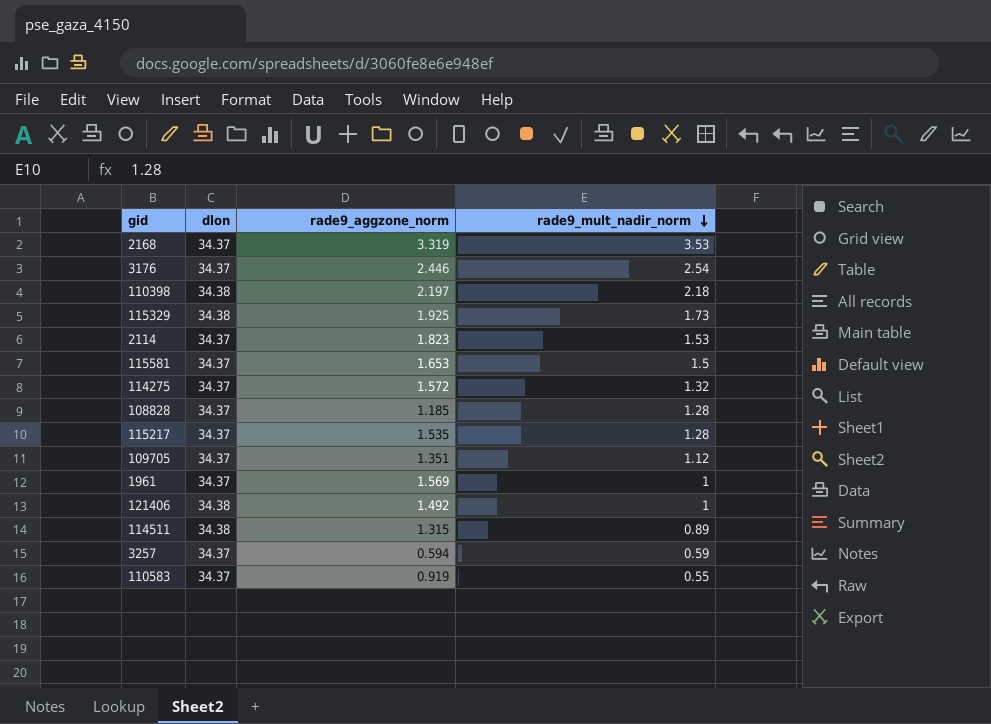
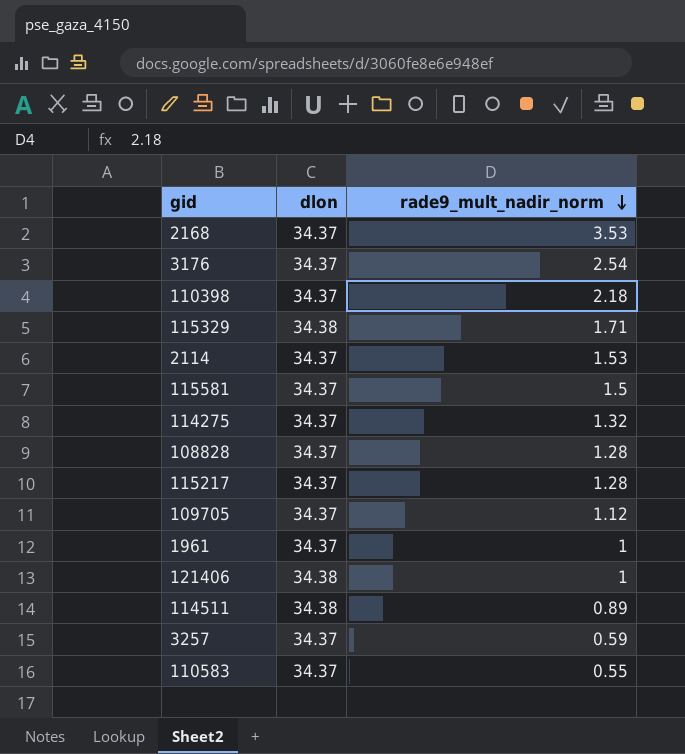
column rade9_aggzone_norm | position: 3 -> none
110398 | dlon: 34.38 -> 34.37
115329 | rade9_mult_nadir_norm: 1.73 -> 1.71

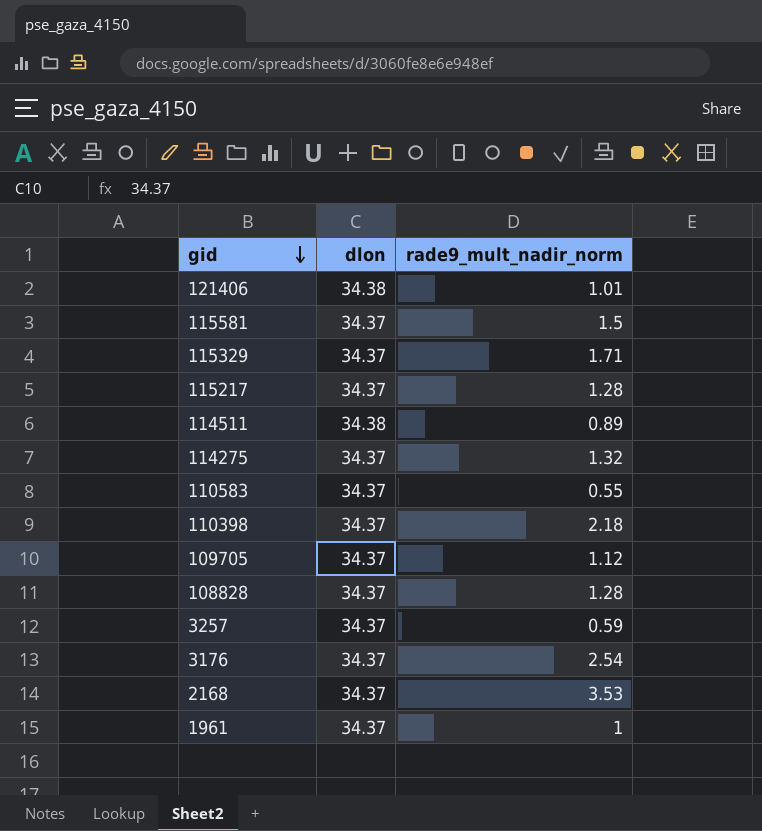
row order: rade9_mult_nadir_norm descending -> gid descending
row 2114: 34.37 | 1.53 -> none
121406 | rade9_mult_nadir_norm: 1 -> 1.01
115329 | dlon: 34.38 -> 34.37

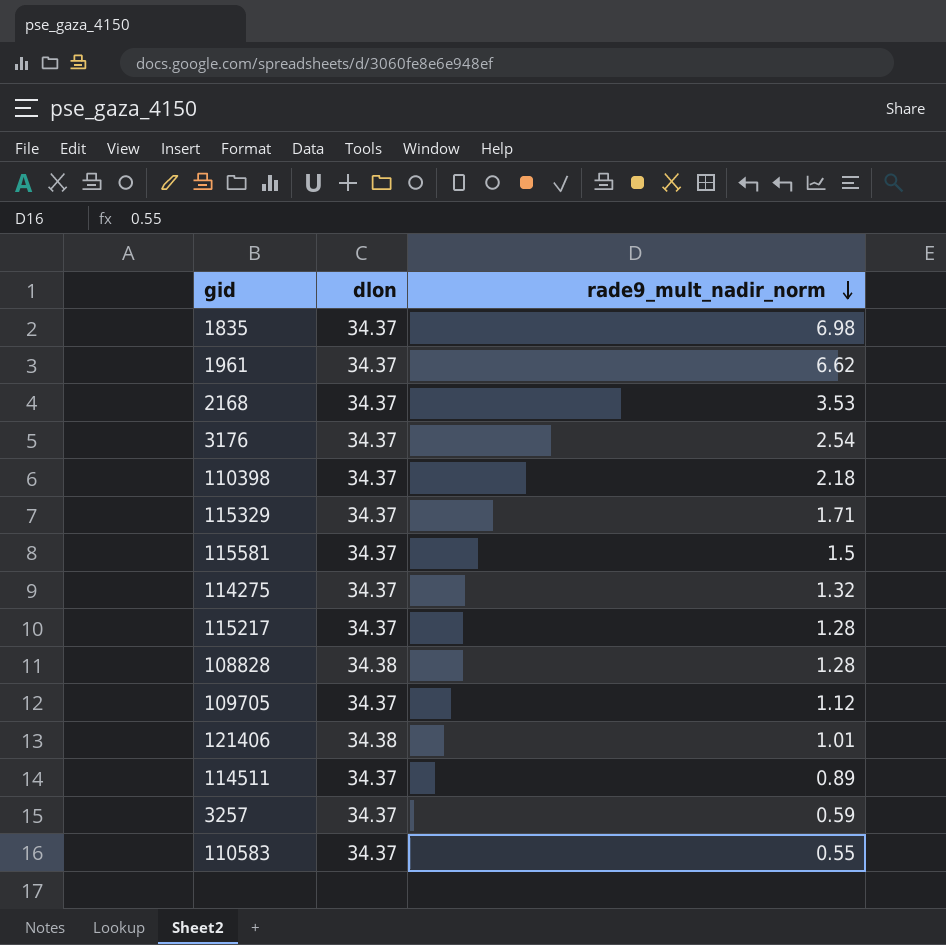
row order: gid descending -> rade9_mult_nadir_norm descending
row 1835: none -> 34.37 | 6.98
1961 | rade9_mult_nadir_norm: 1 -> 6.62
108828 | dlon: 34.37 -> 34.38
114511 | dlon: 34.38 -> 34.37

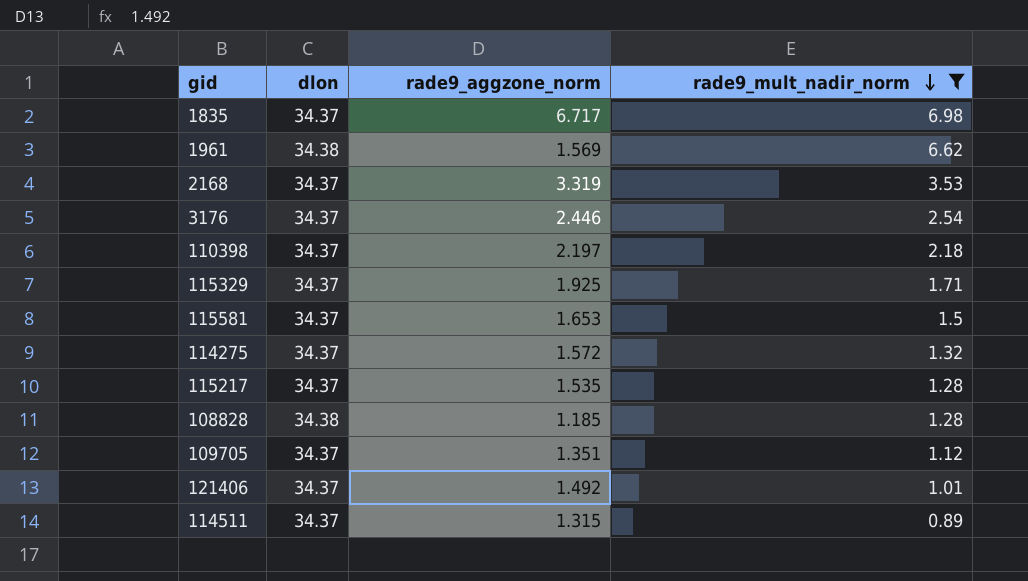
filter: none -> rade9_mult_nadir_norm >= 0.89
column rade9_aggzone_norm | position: none -> 3
1961 | dlon: 34.37 -> 34.38
121406 | dlon: 34.38 -> 34.37

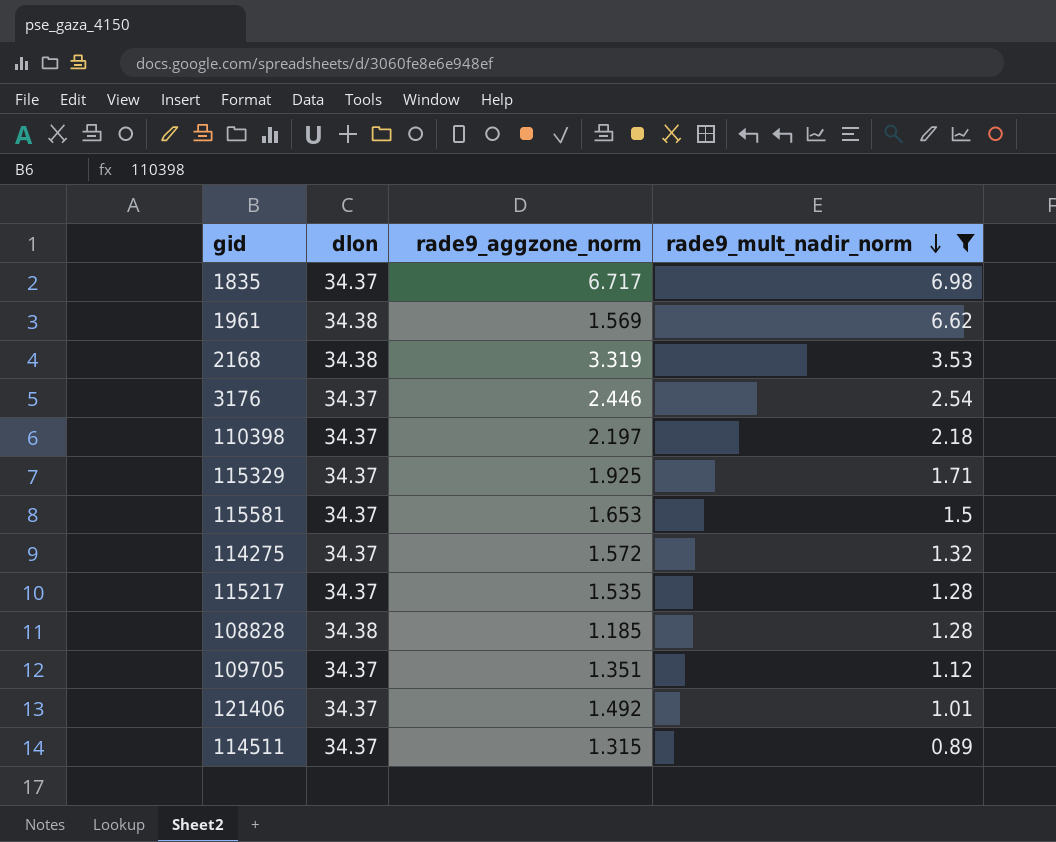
2168 | dlon: 34.37 -> 34.38

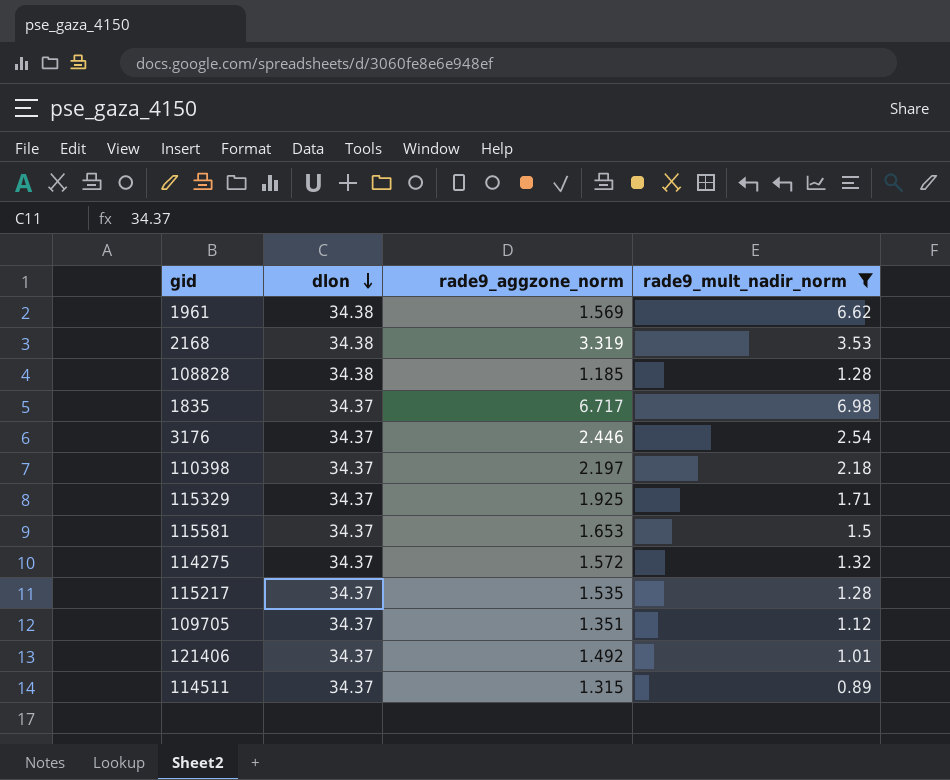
row order: rade9_mult_nadir_norm descending -> dlon descending

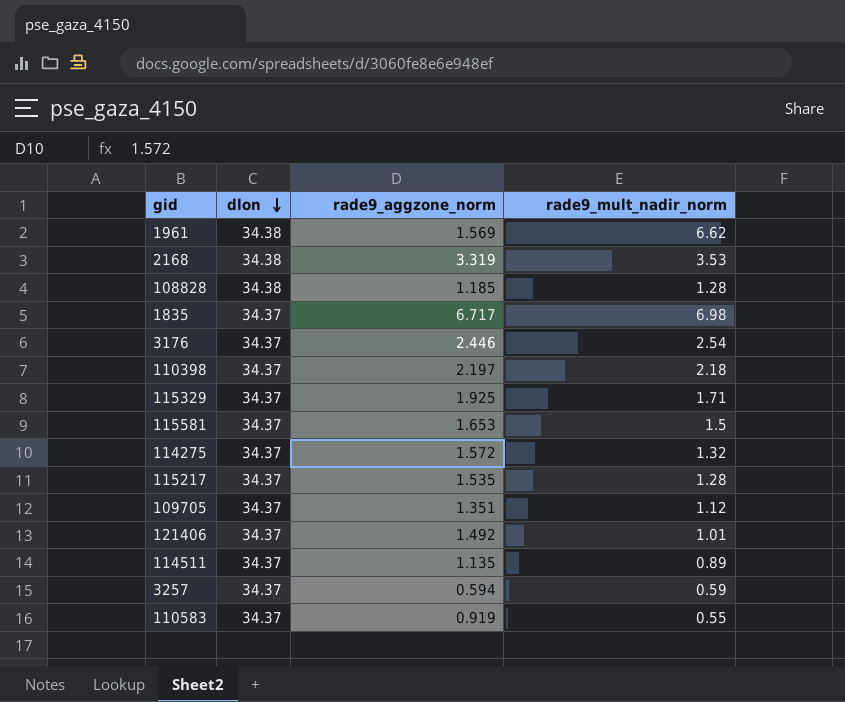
filter: rade9_mult_nadir_norm >= 0.89 -> none
114511 | rade9_aggzone_norm: 1.315 -> 1.135

